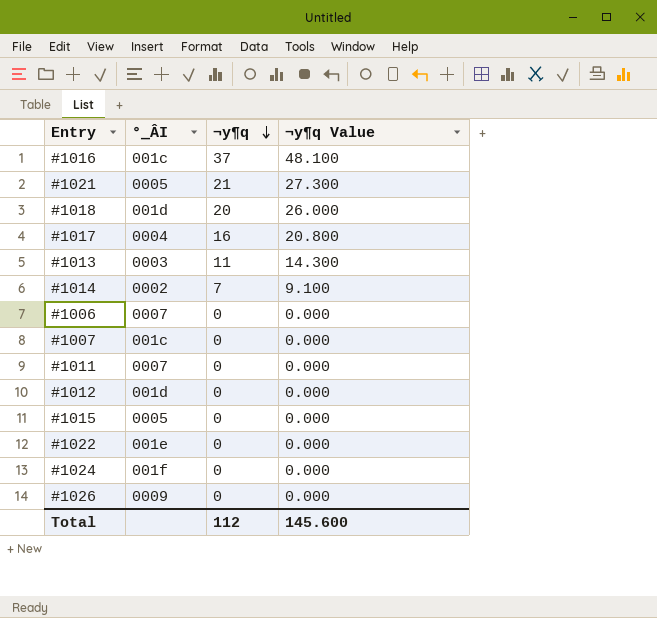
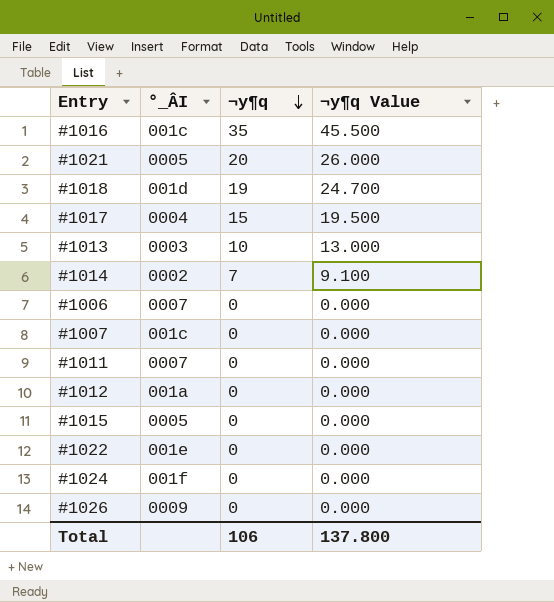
#1016 | ¬y¶q: 37 -> 35
#1016 | ¬y¶q Value: 48.100 -> 45.500
#1021 | ¬y¶q: 21 -> 20
#1021 | ¬y¶q Value: 27.300 -> 26.000
#1018 | ¬y¶q: 20 -> 19
#1018 | ¬y¶q Value: 26.000 -> 24.700
#1017 | ¬y¶q: 16 -> 15
#1017 | ¬y¶q Value: 20.800 -> 19.500
#1013 | ¬y¶q: 11 -> 10
#1013 | ¬y¶q Value: 14.300 -> 13.000
#1012 | °_ÂI: 001d -> 001a
Total | ¬y¶q: 112 -> 106
Total | ¬y¶q Value: 145.600 -> 137.800

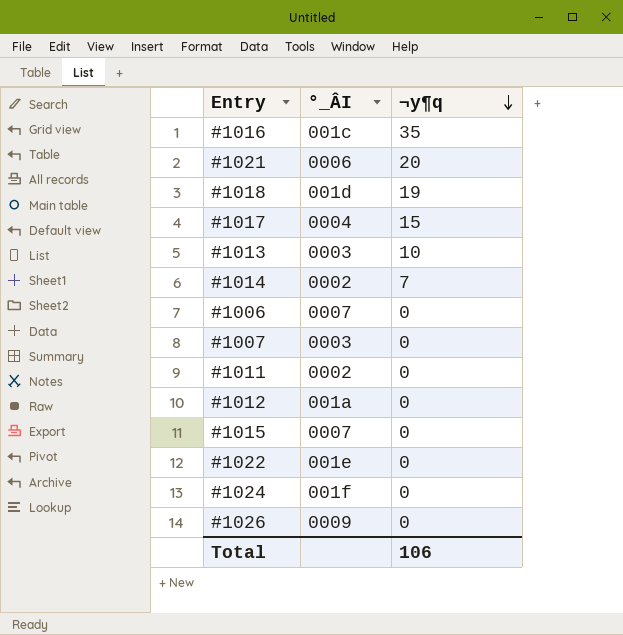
column ¬y¶q Value | formula: [¬y¶q] * 1.3 -> none
#1021 | °_ÂI: 0005 -> 0006
#1007 | °_ÂI: 001c -> 0003
#1011 | °_ÂI: 0007 -> 0002
#1015 | °_ÂI: 0005 -> 0007

